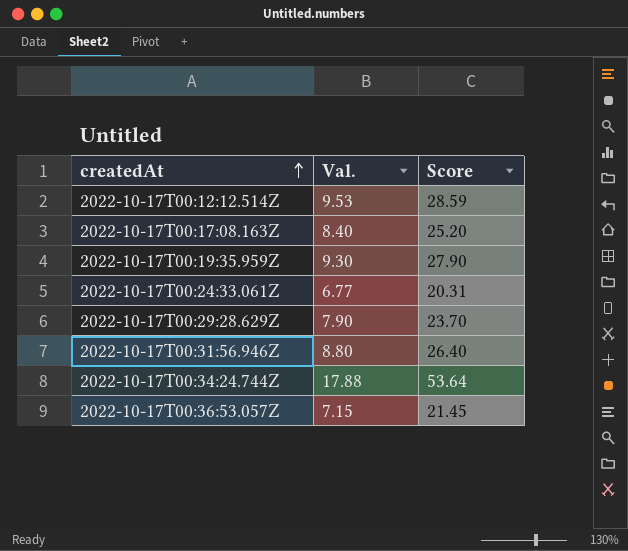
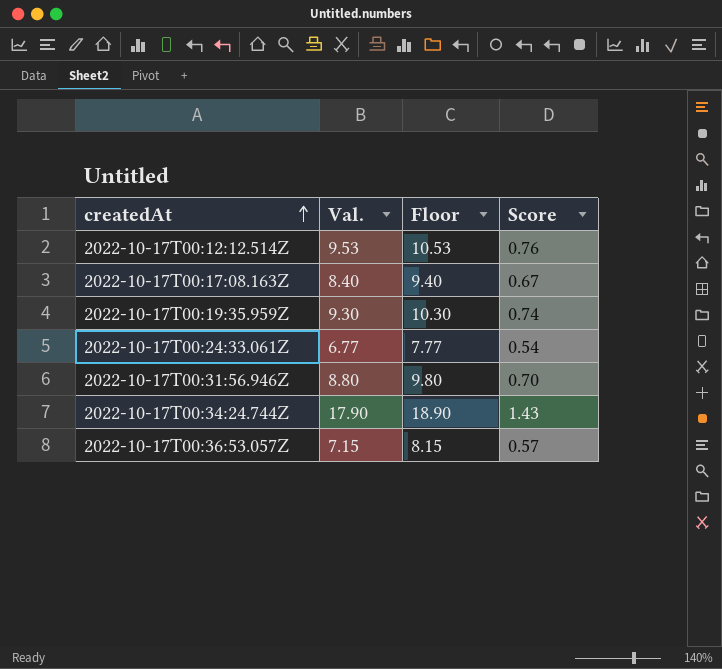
column Floor | formula: none -> [Val.] + 1
column Score | formula: [Val.] * 3 -> [Val.] * 0.08
row 2022-10-17T00:29:28.629Z: 7.90 | 23.70 -> none
2022-10-17T00:34:24.744Z | Val.: 17.88 -> 17.90

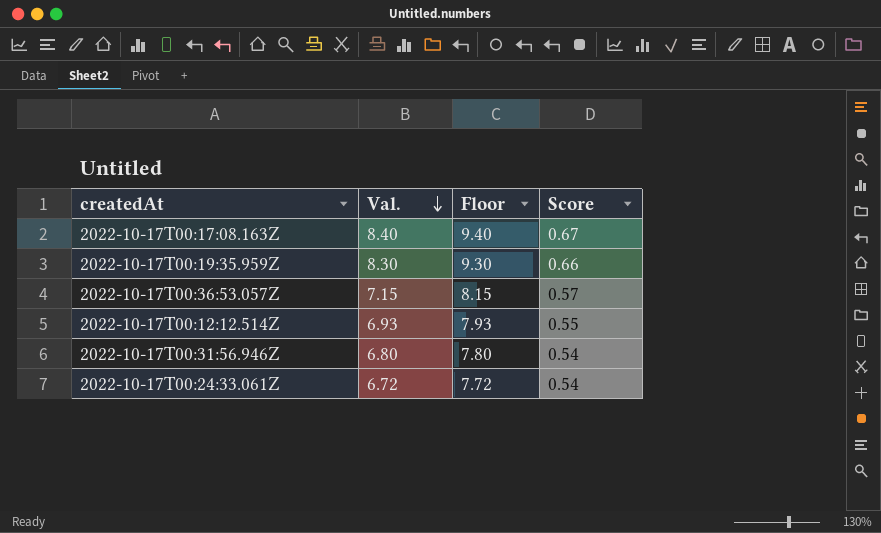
row order: createdAt ascending -> Val. descending
row 2022-10-17T00:34:24.744Z: 17.90 | 18.90 | 1.43 -> none
2022-10-17T00:19:35.959Z | Val.: 9.30 -> 8.30
2022-10-17T00:19:35.959Z | Floor: 10.30 -> 9.30
2022-10-17T00:19:35.959Z | Score: 0.74 -> 0.66
2022-10-17T00:12:12.514Z | Val.: 9.53 -> 6.93
2022-10-17T00:12:12.514Z | Floor: 10.53 -> 7.93
2022-10-17T00:12:12.514Z | Score: 0.76 -> 0.55
2022-10-17T00:31:56.946Z | Val.: 8.80 -> 6.80
2022-10-17T00:31:56.946Z | Floor: 9.80 -> 7.80
2022-10-17T00:31:56.946Z | Score: 0.70 -> 0.54
2022-10-17T00:24:33.061Z | Val.: 6.77 -> 6.72
2022-10-17T00:24:33.061Z | Floor: 7.77 -> 7.72

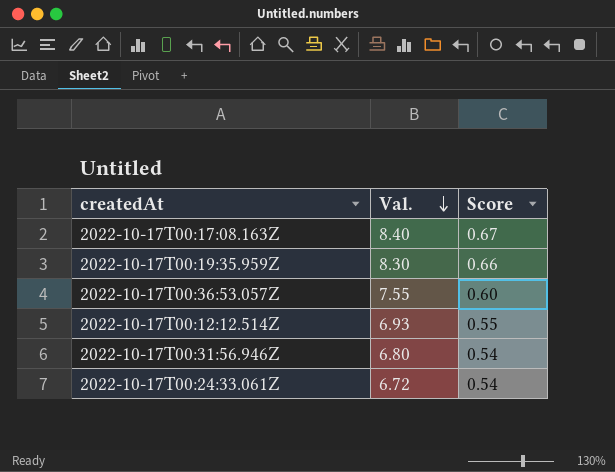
column Floor | formula: [Val.] + 1 -> none
2022-10-17T00:36:53.057Z | Val.: 7.15 -> 7.55
2022-10-17T00:36:53.057Z | Score: 0.57 -> 0.60

